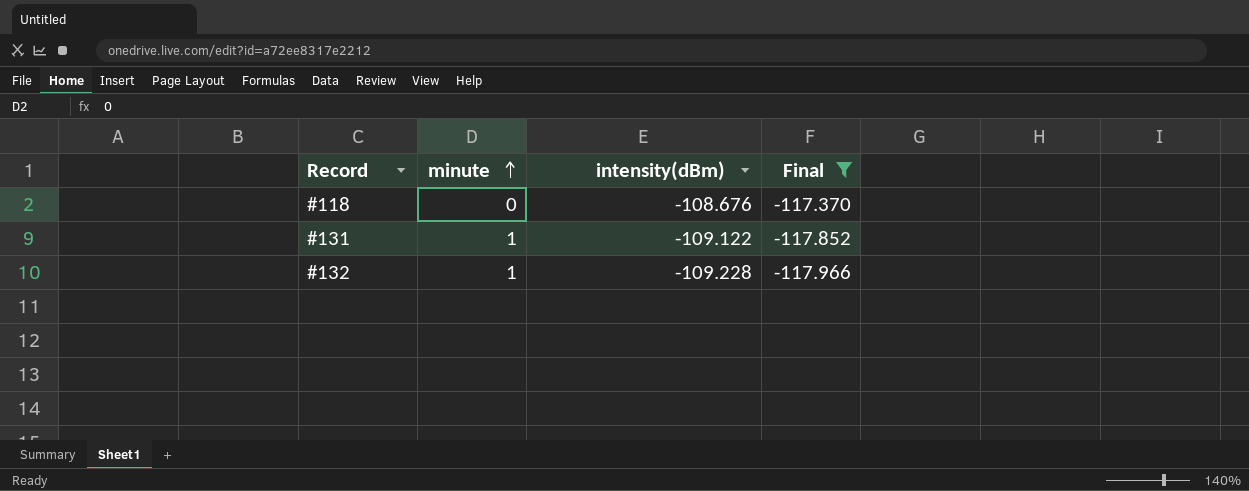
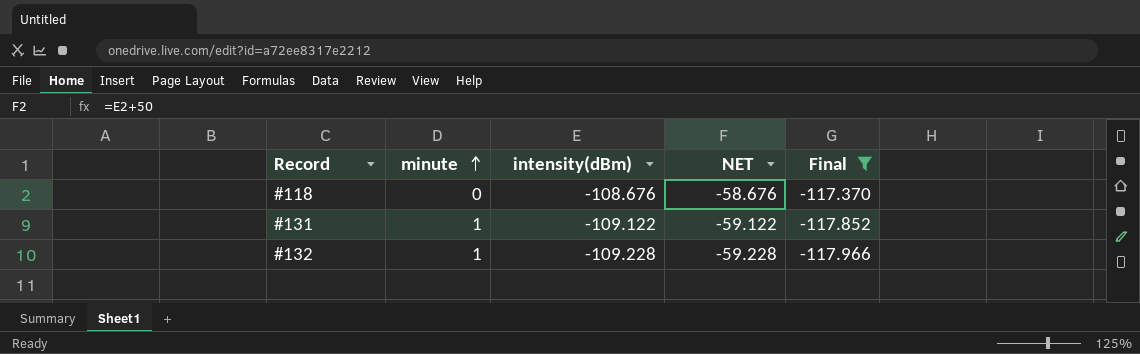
column NET | formula: none -> [intensity(dBm)] + 50

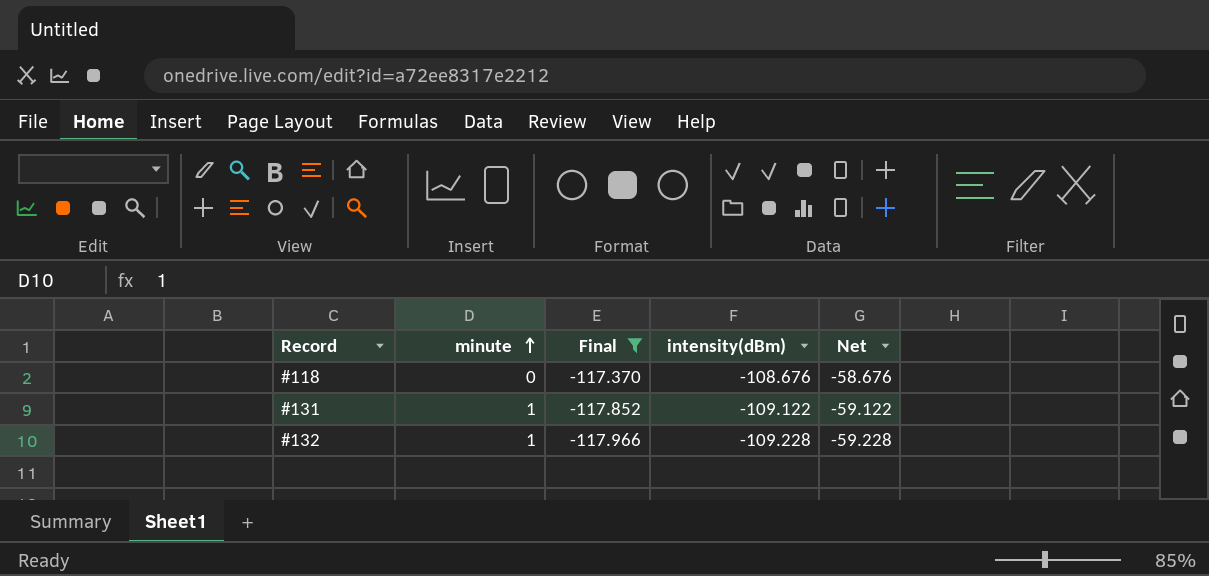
column Final | position: 5 -> 3
column name: NET -> Net

